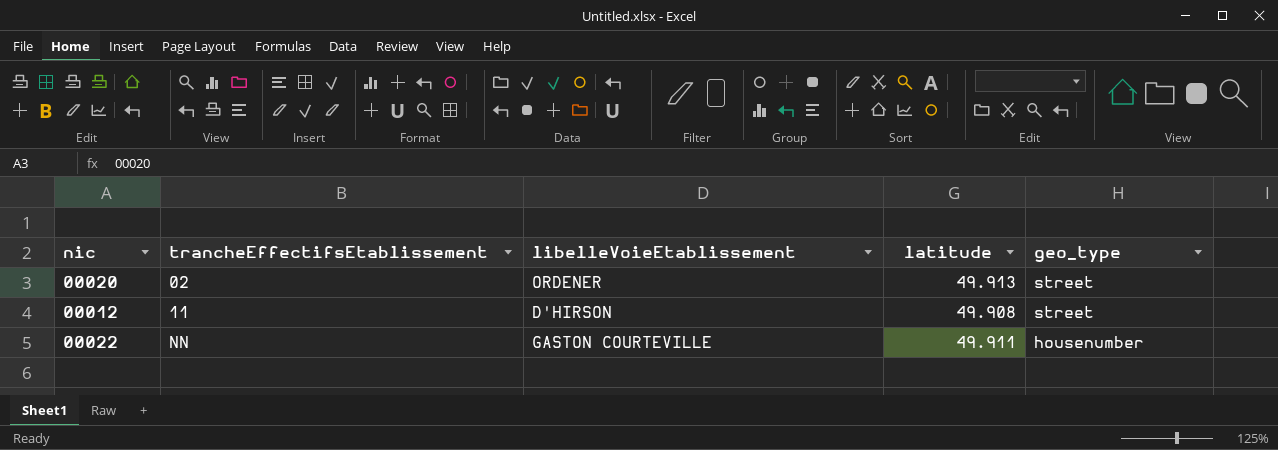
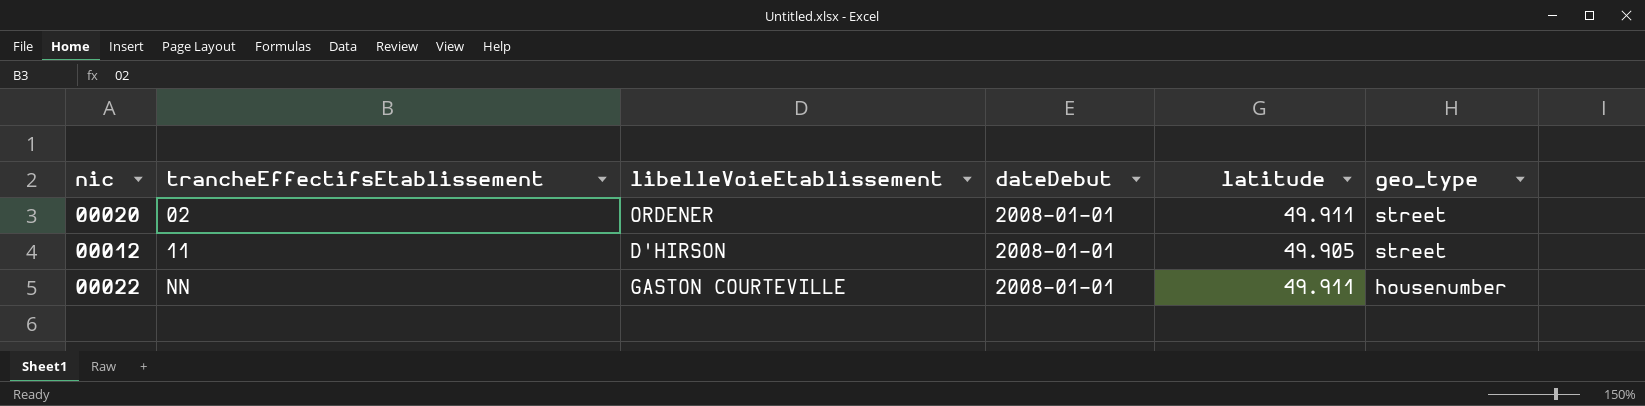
column dateDebut | position: none -> 4
00020 | latitude: 49.913 -> 49.911
00012 | latitude: 49.908 -> 49.905

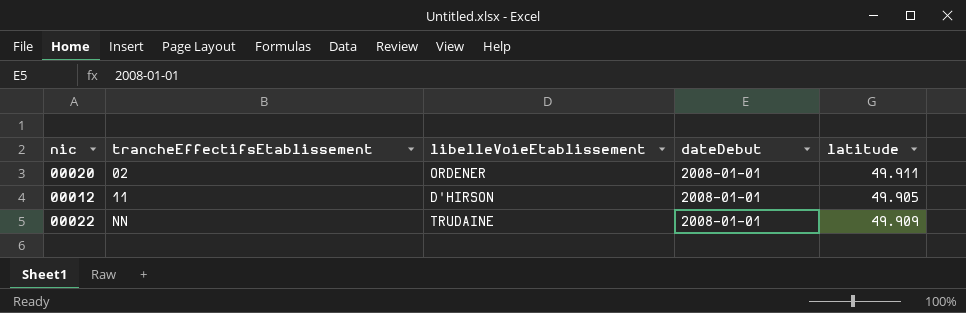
column geo_type | position: 6 -> none
00022 | libelleVoieEtablissement: GASTON COURTEVILLE -> TRUDAINE
00022 | latitude: 49.911 -> 49.909

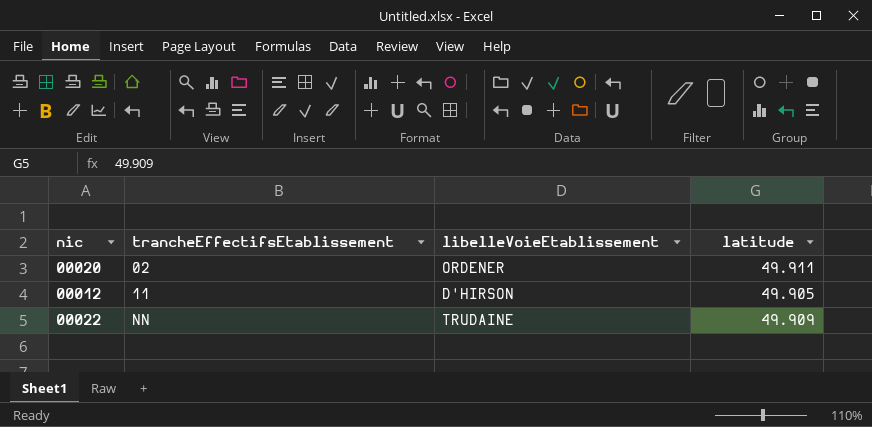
column dateDebut | position: 4 -> none

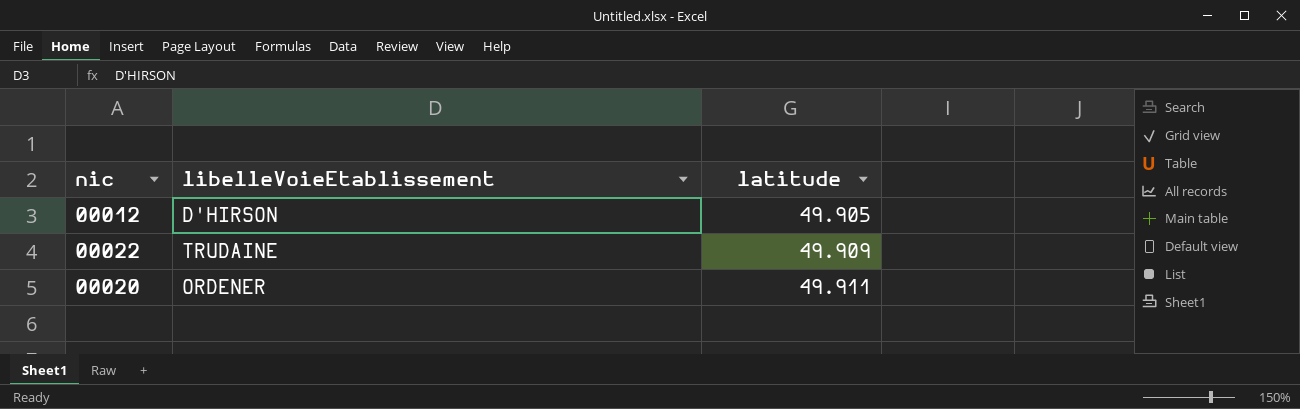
row order: trancheEffectifsEtablissement ascending -> latitude ascending
column trancheEffectifsEtablissement | position: 2 -> none

